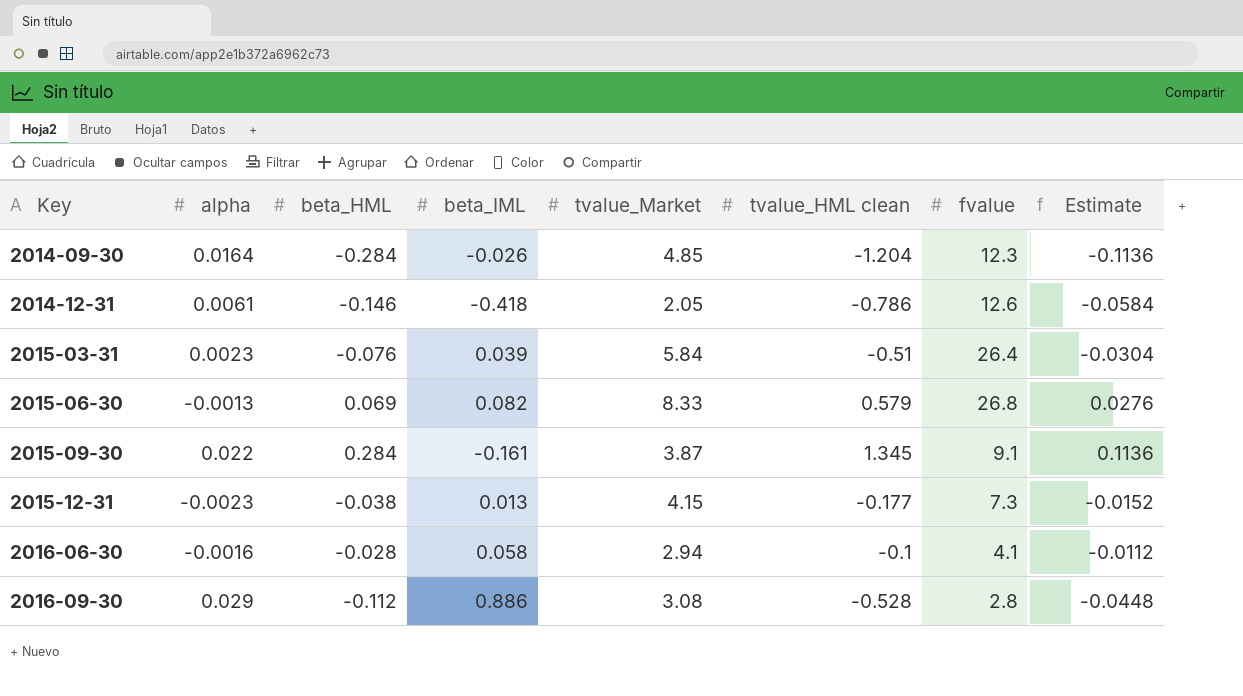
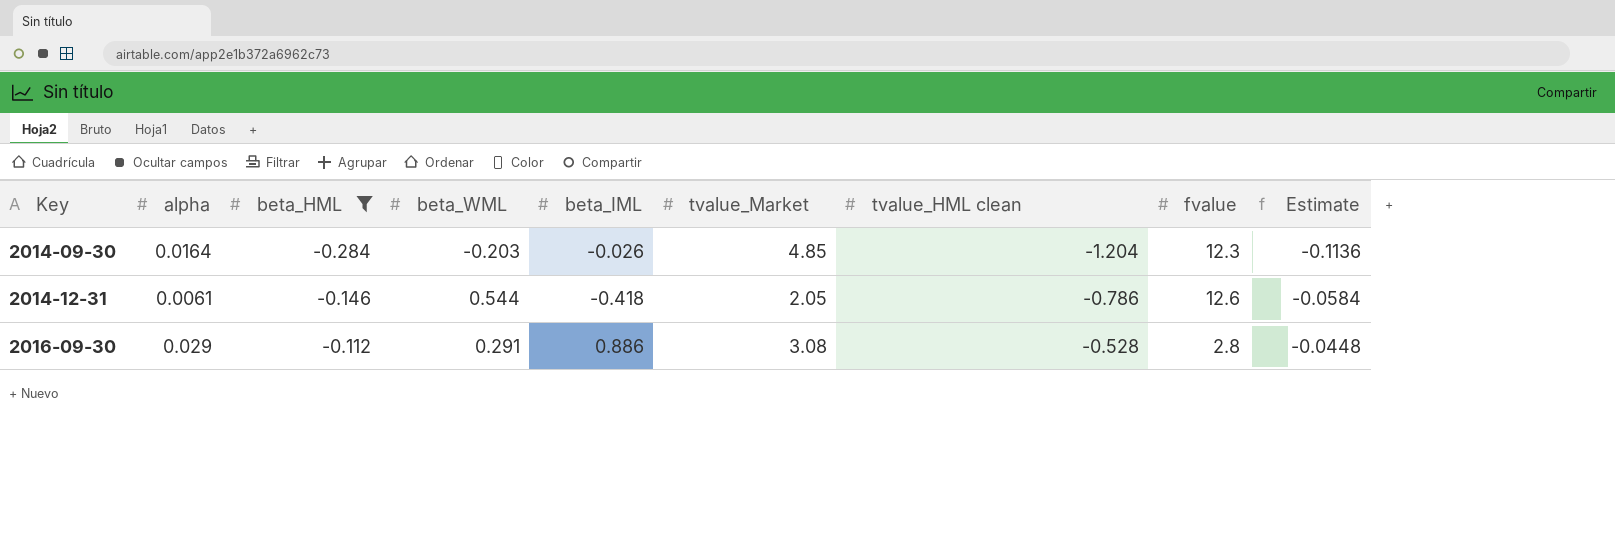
filter: none -> beta_HML <= -0.112
column beta_WML | position: none -> 4

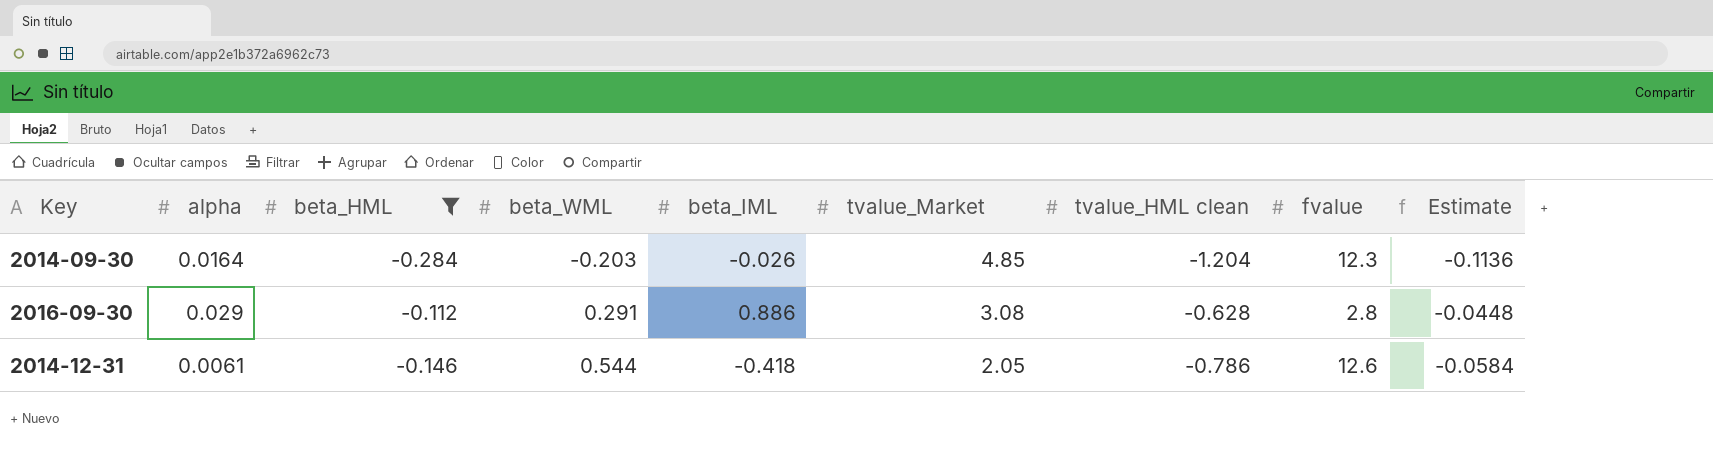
row order: Key ascending -> beta_WML ascending
2016-09-30 | tvalue_HML clean: -0.528 -> -0.628

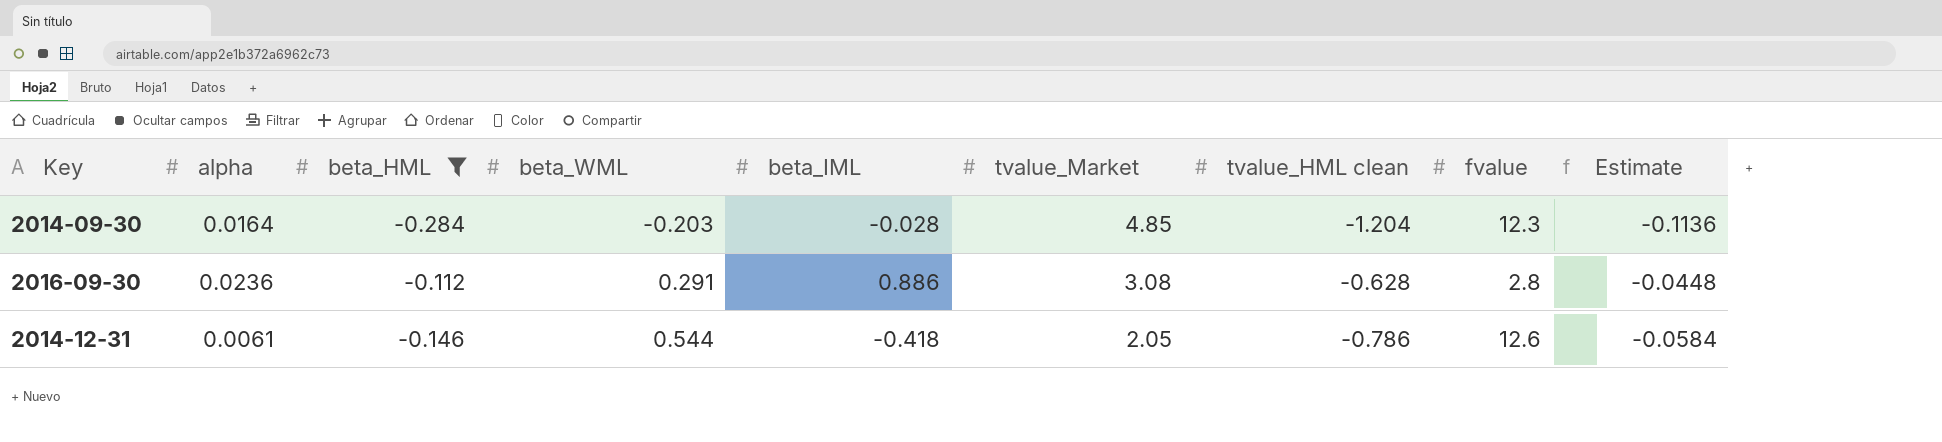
2014-09-30 | beta_IML: -0.026 -> -0.028
2016-09-30 | alpha: 0.029 -> 0.0236

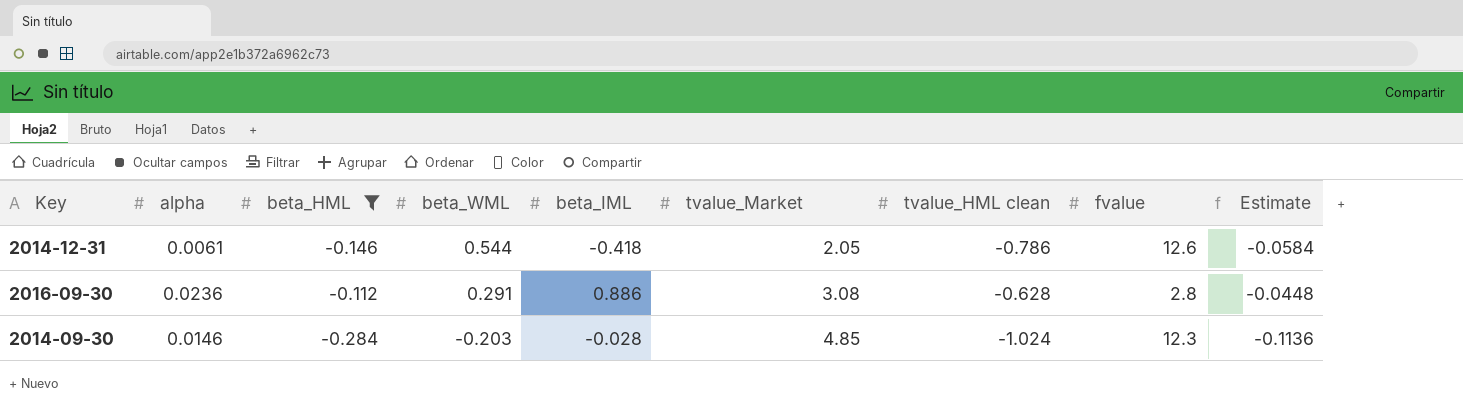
row order: beta_WML ascending -> beta_WML descending
2014-09-30 | alpha: 0.0164 -> 0.0146
2014-09-30 | tvalue_HML clean: -1.204 -> -1.024

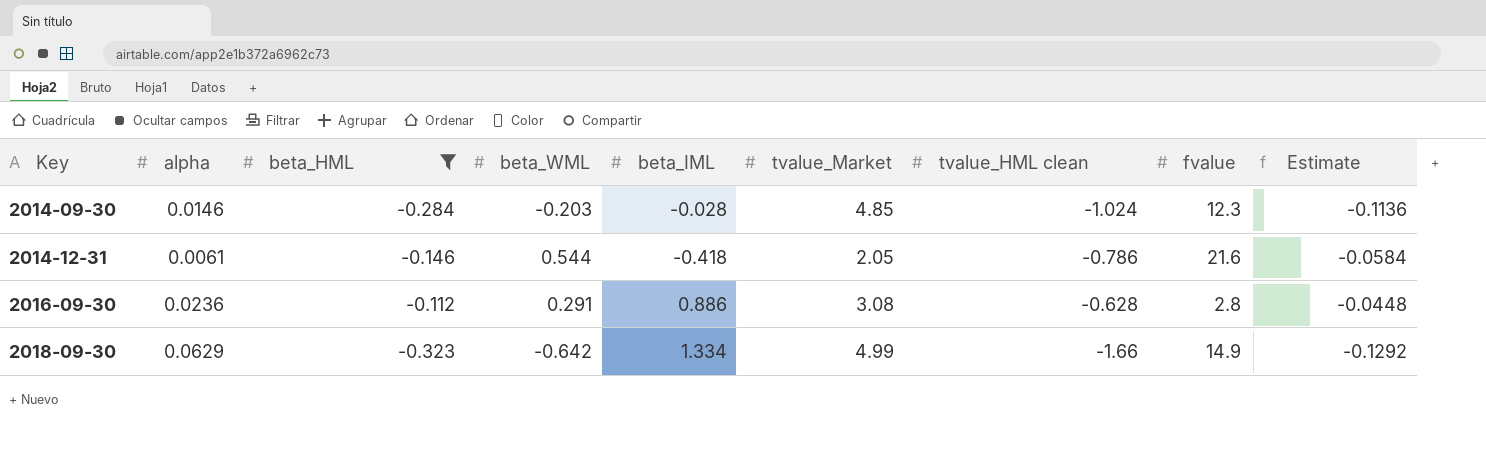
row order: beta_WML descending -> Key ascending
2014-12-31 | fvalue: 12.6 -> 21.6
row 2018-09-30: none -> 0.0629 | -0.323 | -0.642 | 1.334 | 4.99 | -1.66 | 14.9 | -0.1292

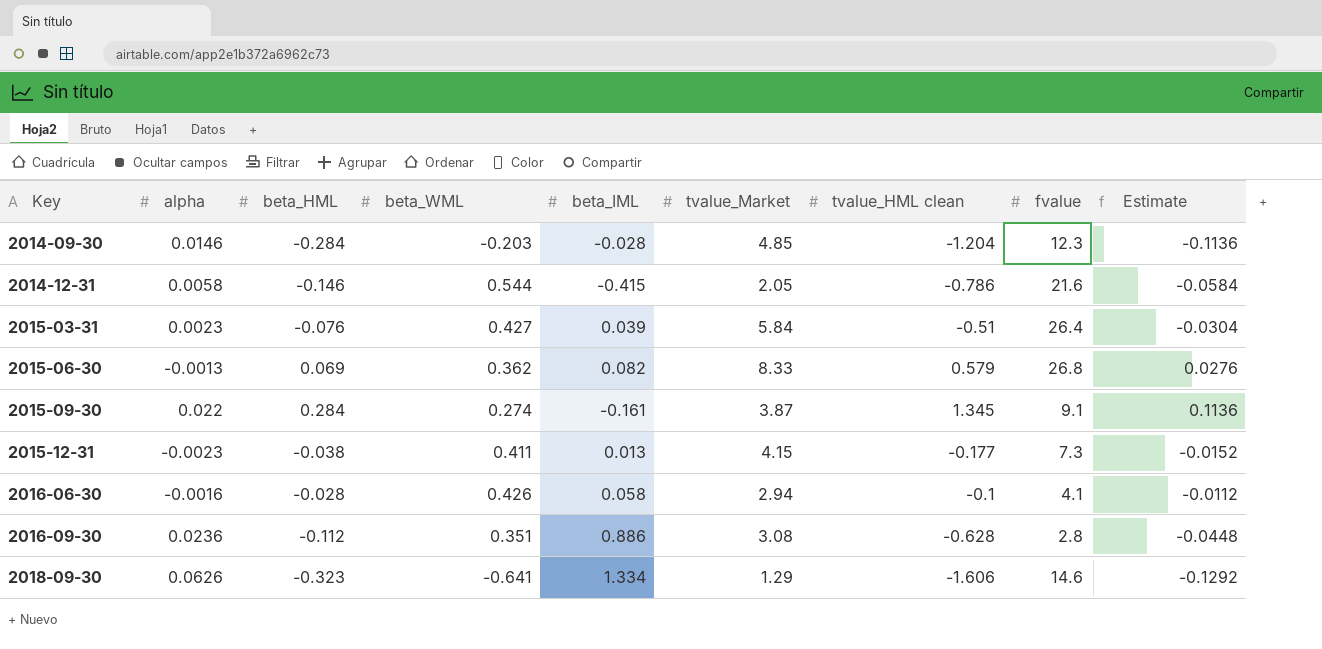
filter: beta_HML <= -0.112 -> none
2014-09-30 | tvalue_HML clean: -1.024 -> -1.204
2014-12-31 | alpha: 0.0061 -> 0.0058
2014-12-31 | beta_IML: -0.418 -> -0.415
2016-09-30 | beta_WML: 0.291 -> 0.351
2018-09-30 | alpha: 0.0629 -> 0.0626
2018-09-30 | beta_WML: -0.642 -> -0.641
2018-09-30 | tvalue_Market: 4.99 -> 1.29
2018-09-30 | tvalue_HML clean: -1.66 -> -1.606
2018-09-30 | fvalue: 14.9 -> 14.6

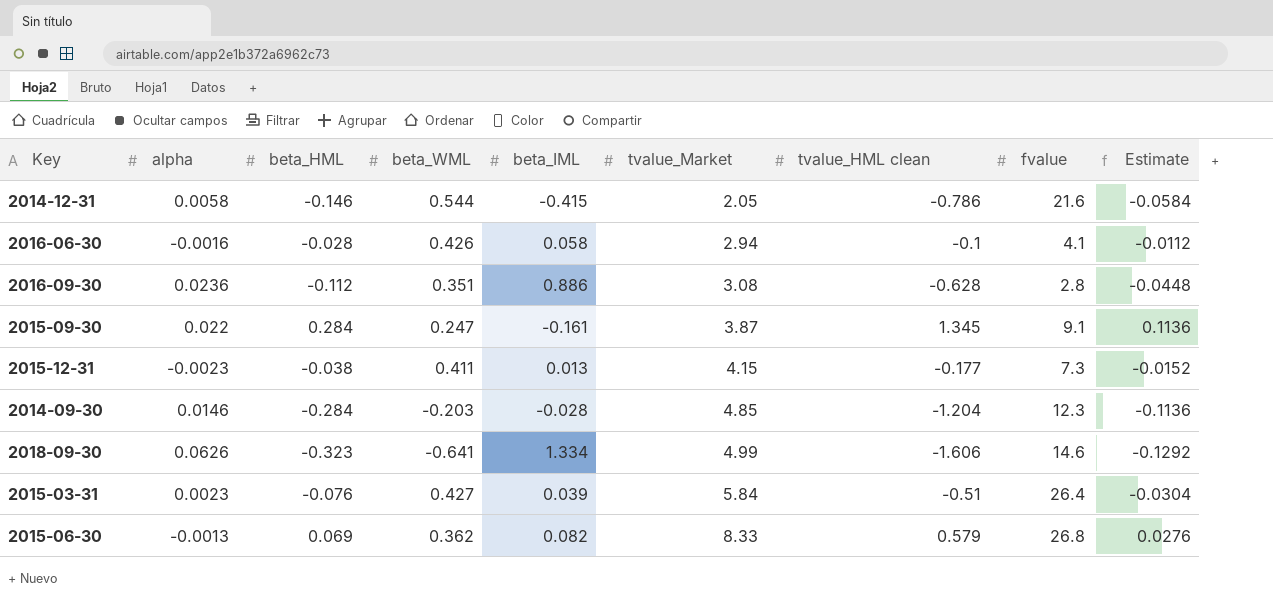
row order: Key ascending -> tvalue_Market ascending
2015-09-30 | beta_WML: 0.274 -> 0.247
2018-09-30 | tvalue_Market: 1.29 -> 4.99

